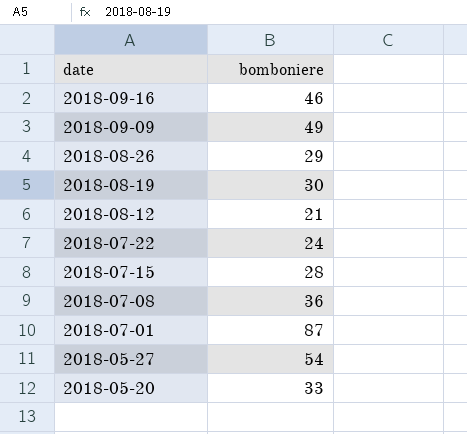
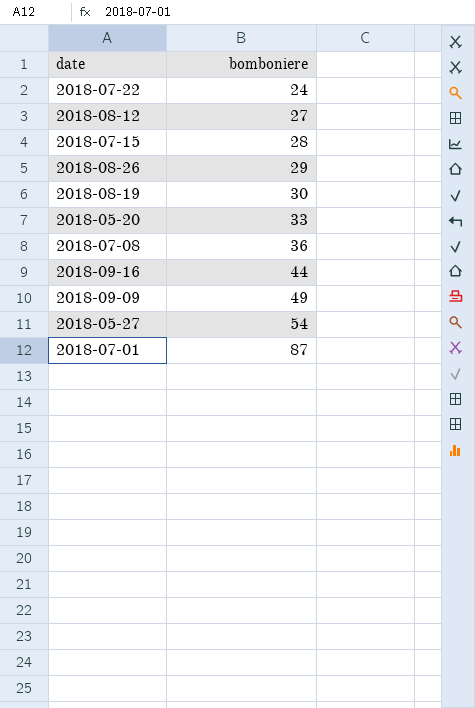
row order: date descending -> bomboniere ascending
2018-08-12 | bomboniere: 21 -> 27
2018-09-16 | bomboniere: 46 -> 44

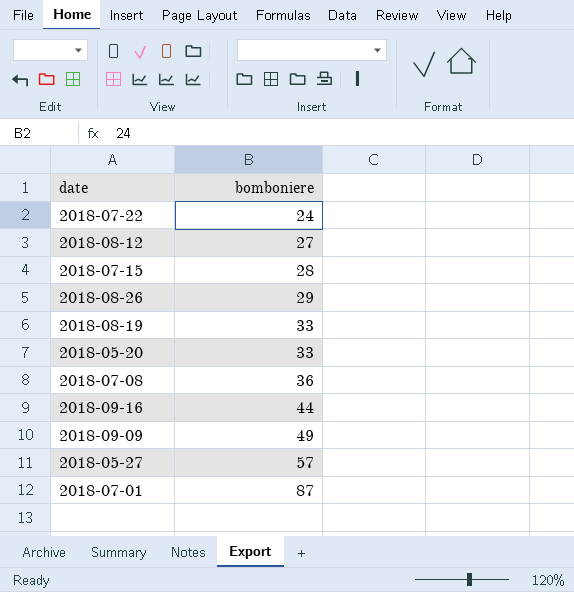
2018-08-19 | bomboniere: 30 -> 33
2018-05-27 | bomboniere: 54 -> 57

